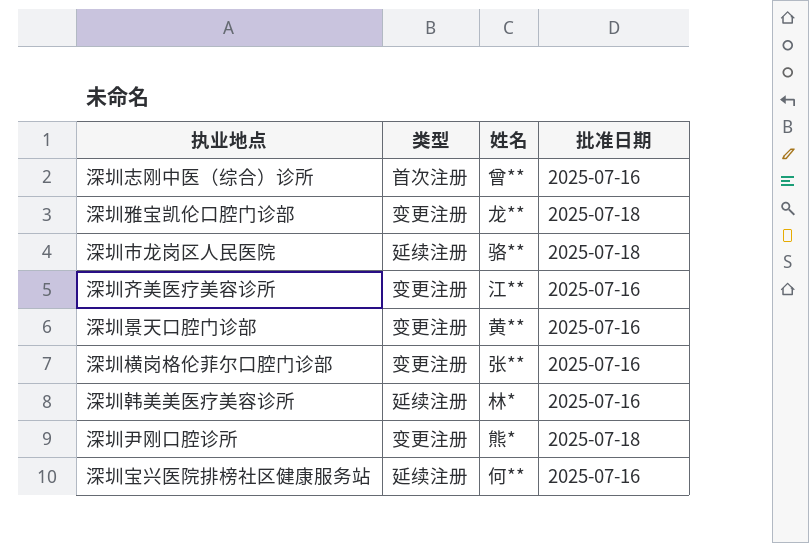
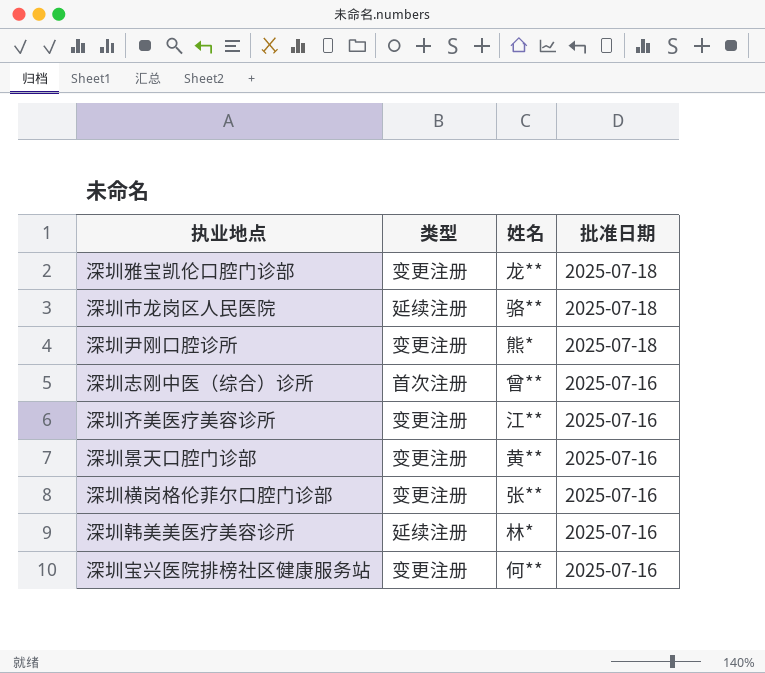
row order: none -> 批准日期 descending
深圳宝兴医院排榜社区健康服务站 | 类型: 延续注册 -> 变更注册

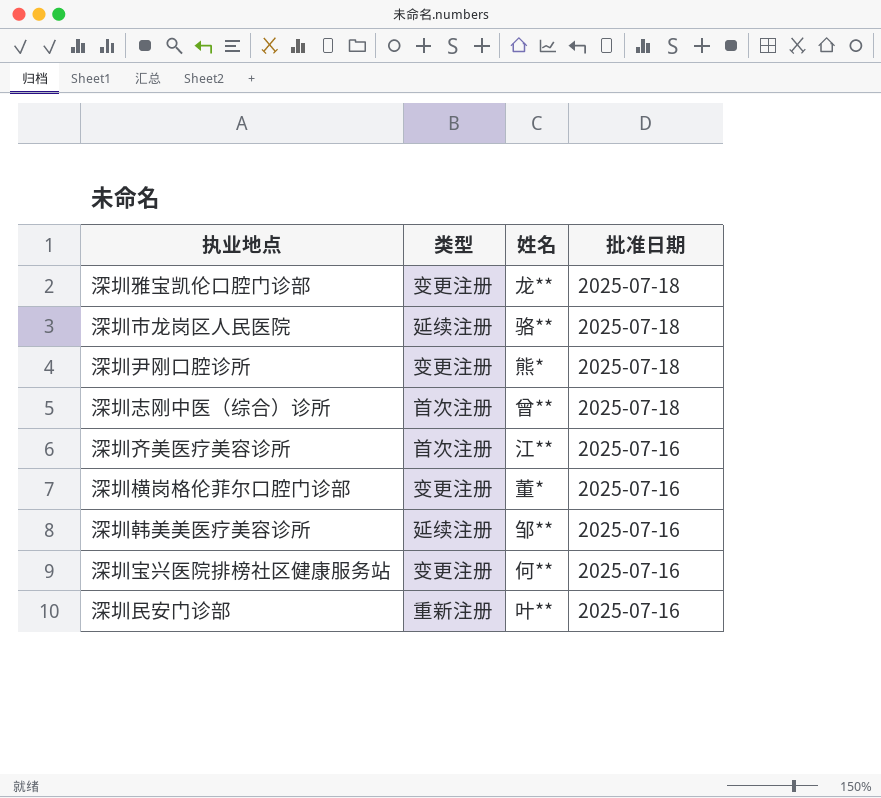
row 深圳景天口腔门诊部: 变更注册 | 黄** | 2025-07-16 -> none
深圳志刚中医（综合）诊所 | 批准日期: 2025-07-16 -> 2025-07-18
深圳齐美医疗美容诊所 | 类型: 变更注册 -> 首次注册
深圳横岗格伦菲尔口腔门诊部 | 姓名: 张** -> 董*
深圳韩美美医疗美容诊所 | 姓名: 林* -> 邹**
row 深圳民安门诊部: none -> 重新注册 | 叶** | 2025-07-16

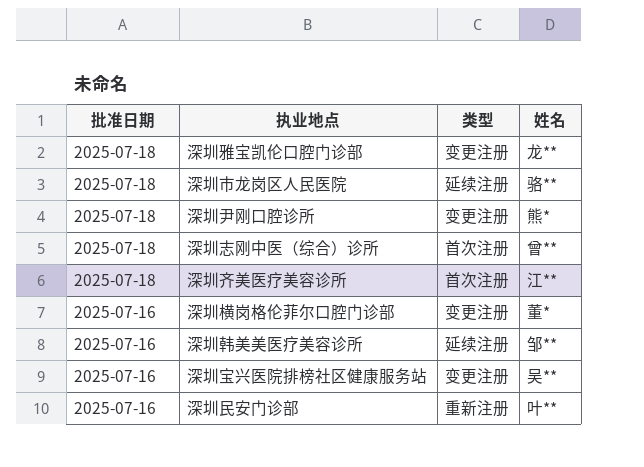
column 批准日期 | position: 4 -> 1
深圳齐美医疗美容诊所 | 批准日期: 2025-07-16 -> 2025-07-18
深圳宝兴医院排榜社区健康服务站 | 姓名: 何** -> 吴**

